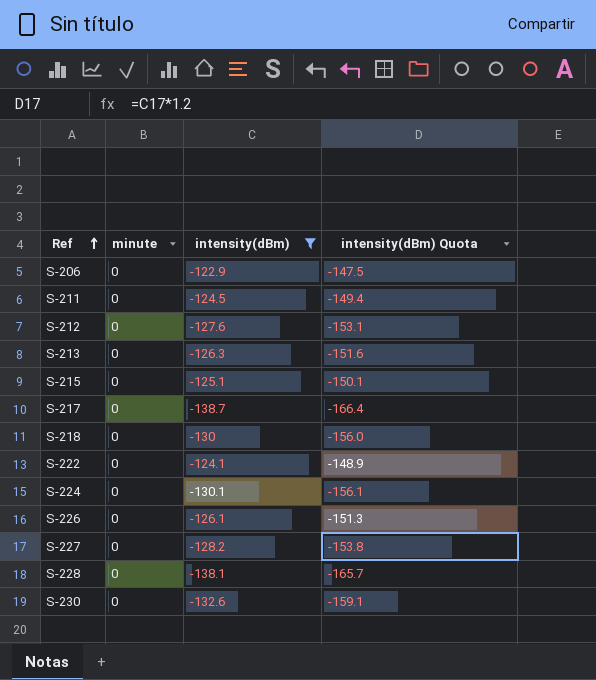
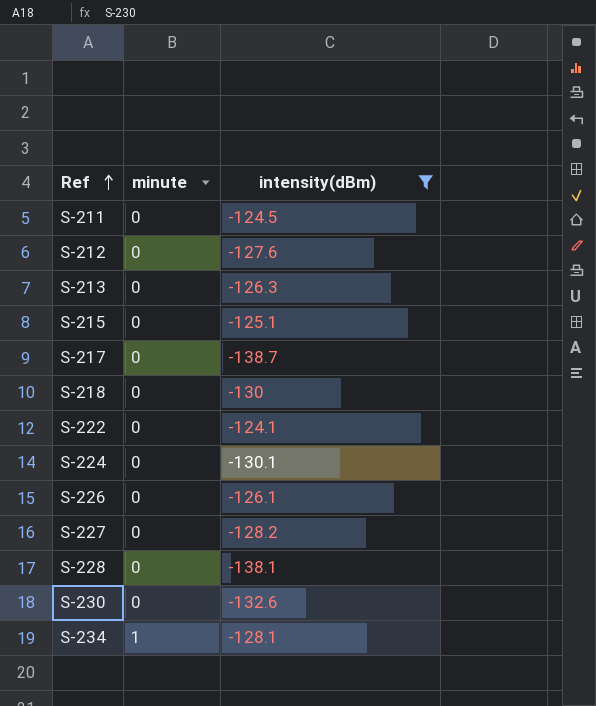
column intensity(dBm) Quota | formula: [intensity(dBm)] * 1.2 -> none
row S-206: 0 | -122.9 | -147.5 -> none
row S-234: none -> 1 | -128.1

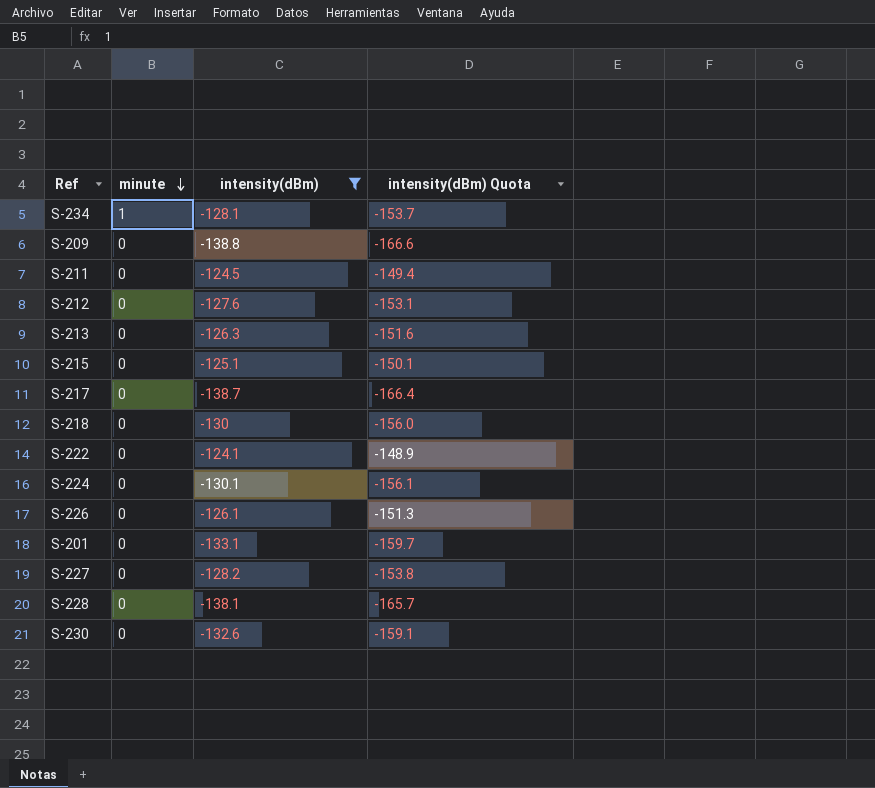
row order: Ref ascending -> minute descending
column intensity(dBm) Quota | formula: none -> [intensity(dBm)] * 1.2
row S-209: none -> 0 | -138.8 | -166.6
row S-201: none -> 0 | -133.1 | -159.7

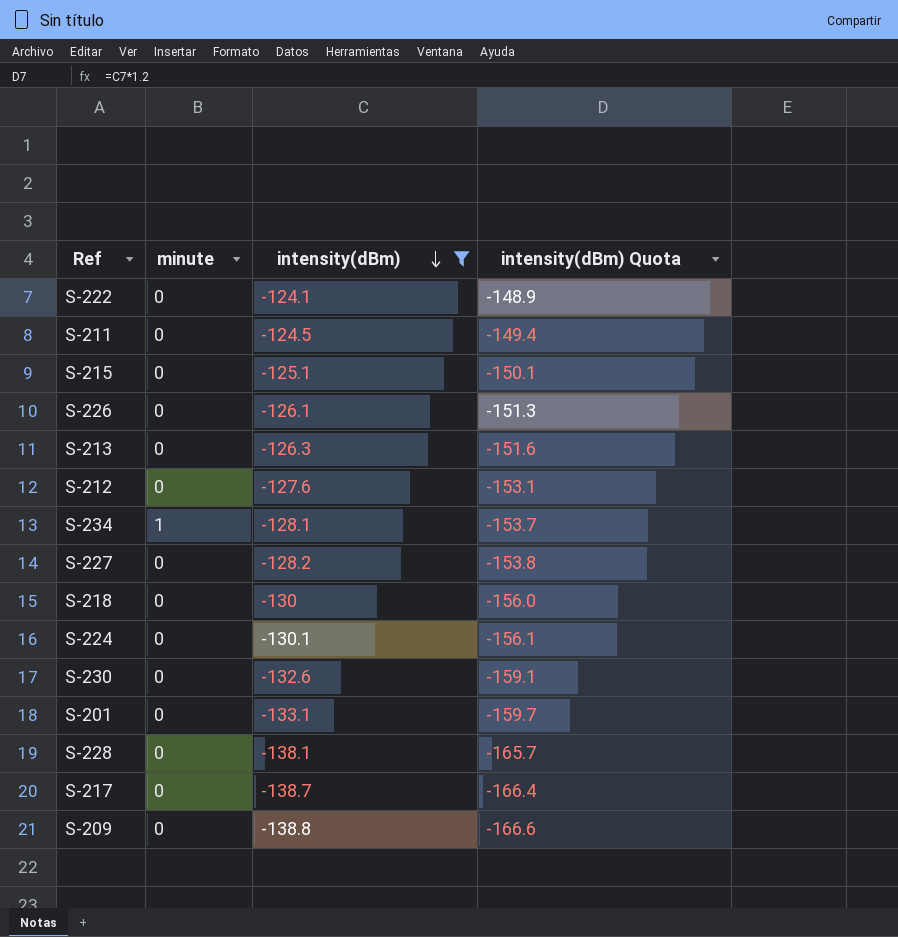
row order: minute descending -> intensity(dBm) descending

